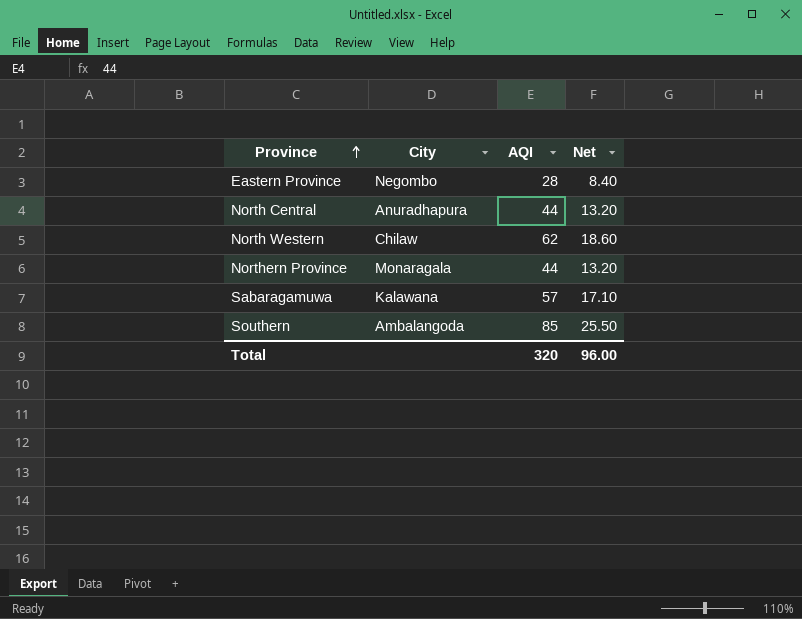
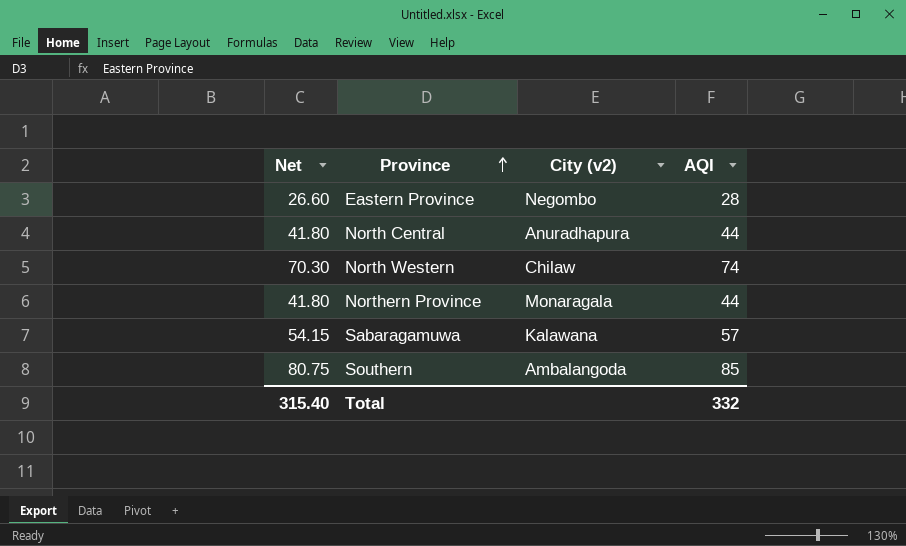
column Net | formula: [AQI] * 0.3 -> [AQI] * 0.95
column Net | position: 4 -> 1
column name: City -> City (v2)
North Western | AQI: 62 -> 74
Total | Net: 96.00 -> 315.40
Total | AQI: 320 -> 332

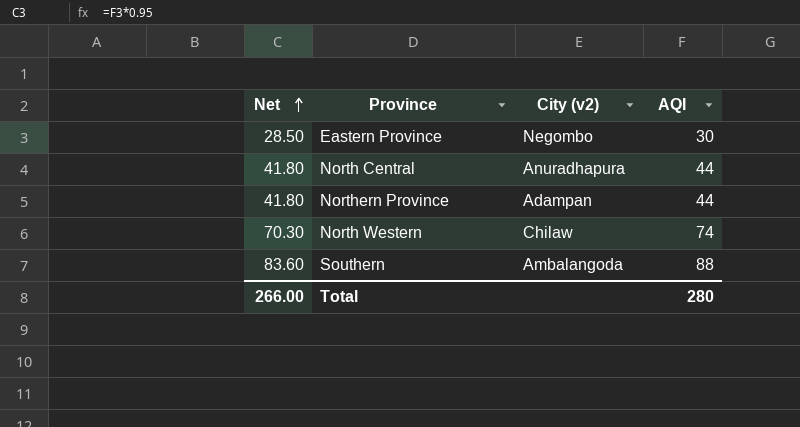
row order: Province ascending -> Net ascending
row Sabaragamuwa: 54.15 | Kalawana | 57 -> none
Eastern Province | Net: 26.60 -> 28.50
Eastern Province | AQI: 28 -> 30
Northern Province | City (v2): Monaragala -> Adampan
Southern | Net: 80.75 -> 83.60
Southern | AQI: 85 -> 88
Total | Net: 315.40 -> 266.00
Total | AQI: 332 -> 280

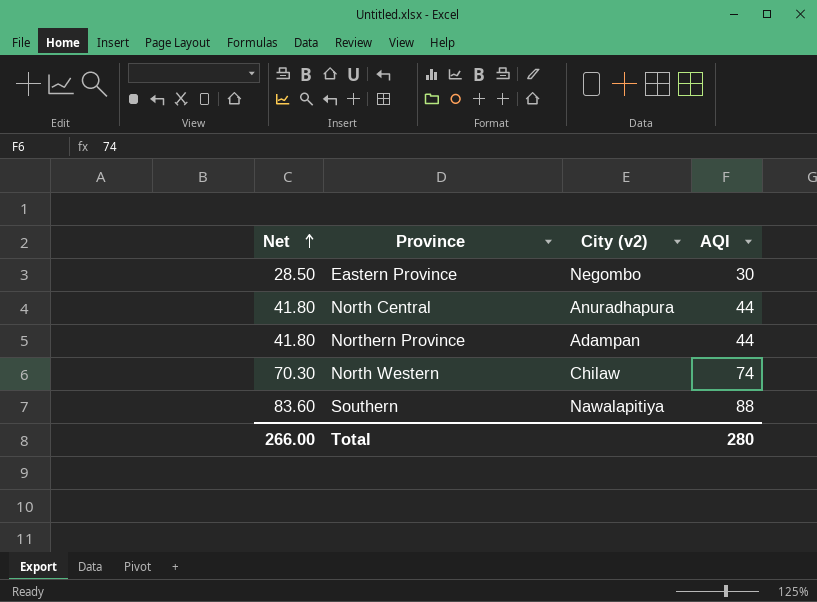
Southern | City (v2): Ambalangoda -> Nawalapitiya

